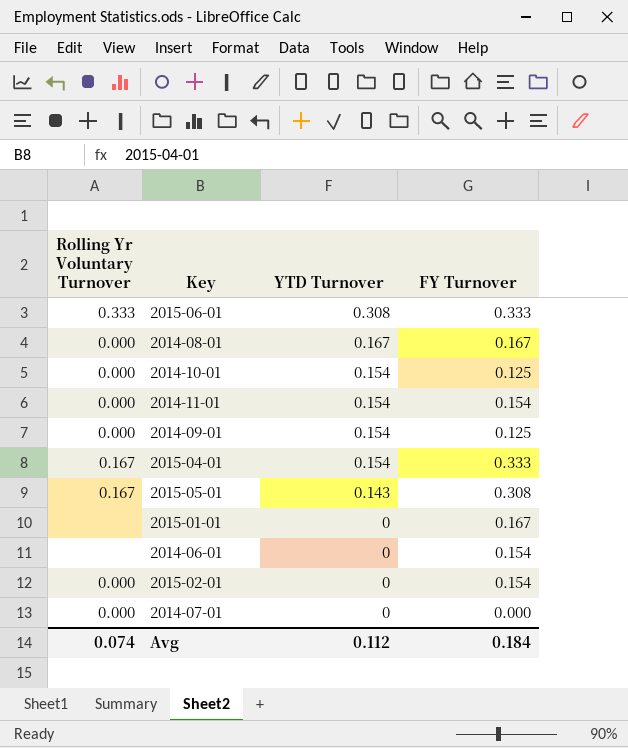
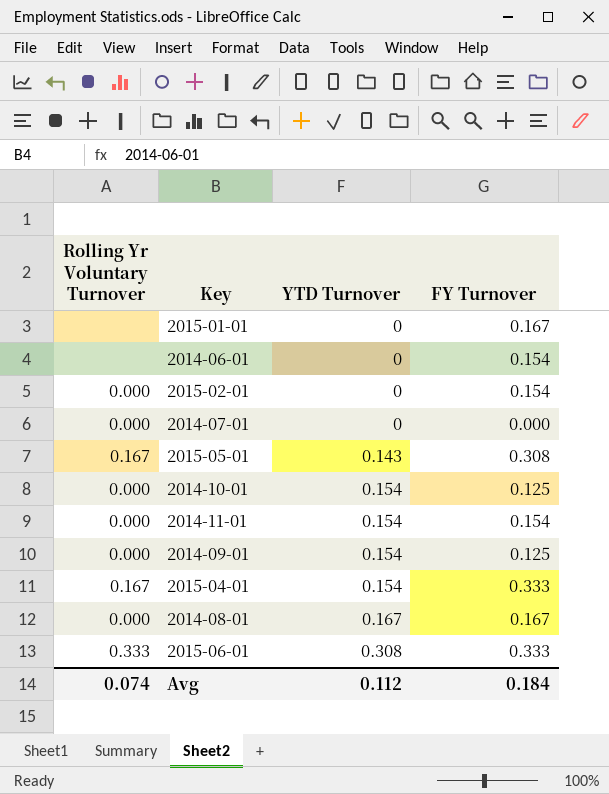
row order: YTD Turnover descending -> YTD Turnover ascending

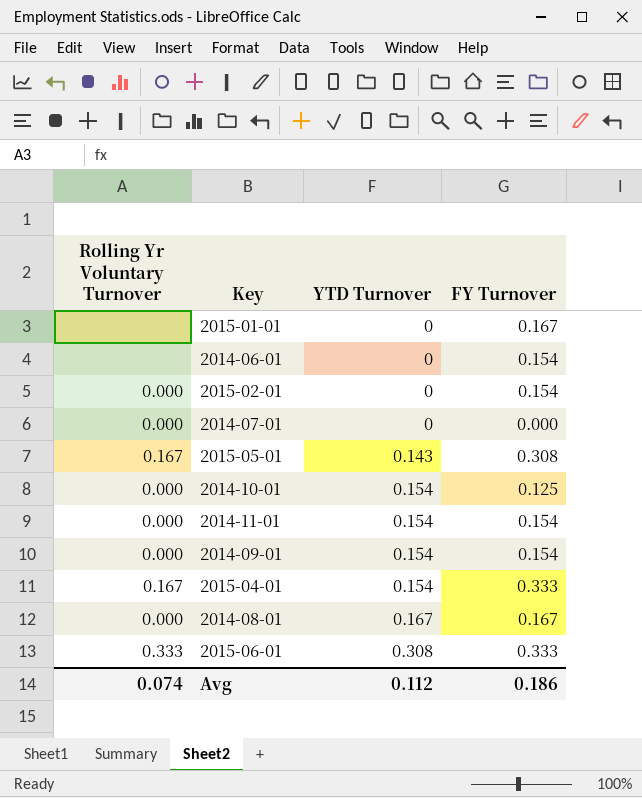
2014-09-01 | FY Turnover: 0.125 -> 0.154
Avg | FY Turnover: 0.184 -> 0.186

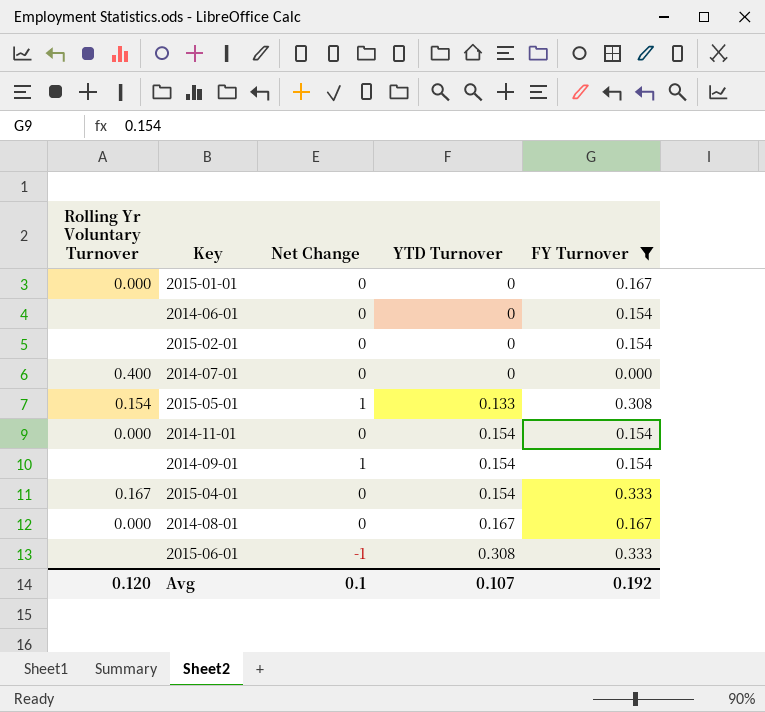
filter: none -> FY Turnover != 0.125
column Net Change | position: none -> 3
2015-01-01 | Rolling Yr Voluntary Turnover: none -> 0.000
2015-02-01 | Rolling Yr Voluntary Turnover: 0.000 -> none
2014-07-01 | Rolling Yr Voluntary Turnover: 0.000 -> 0.400
2015-05-01 | Rolling Yr Voluntary Turnover: 0.167 -> 0.154
2015-05-01 | YTD Turnover: 0.143 -> 0.133
2014-09-01 | Rolling Yr Voluntary Turnover: 0.000 -> none
2015-06-01 | Rolling Yr Voluntary Turnover: 0.333 -> none
Avg | Rolling Yr Voluntary Turnover: 0.074 -> 0.120
Avg | YTD Turnover: 0.112 -> 0.107
Avg | FY Turnover: 0.186 -> 0.192

